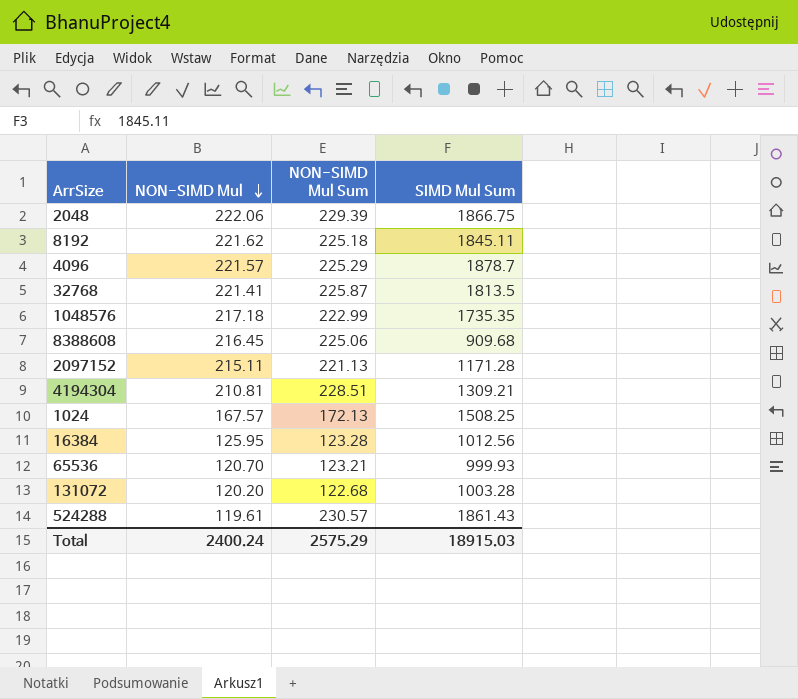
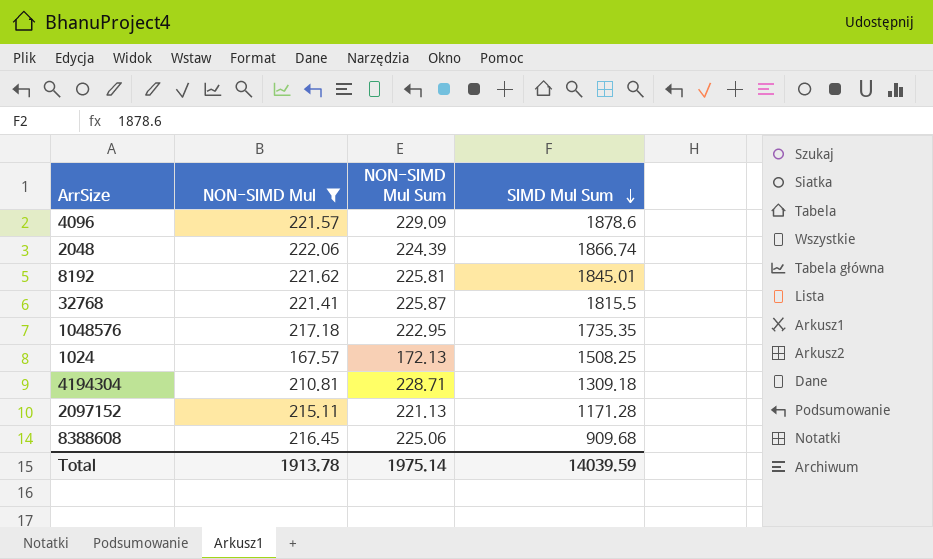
filter: none -> NON-SIMD Mul >= 167.57
row order: NON-SIMD Mul descending -> SIMD Mul Sum descending
4096 | NON-SIMD Mul Sum: 225.29 -> 229.09
4096 | SIMD Mul Sum: 1878.7 -> 1878.6
2048 | NON-SIMD Mul Sum: 229.39 -> 224.39
2048 | SIMD Mul Sum: 1866.75 -> 1866.74
8192 | NON-SIMD Mul Sum: 225.18 -> 225.81
8192 | SIMD Mul Sum: 1845.11 -> 1845.01
32768 | SIMD Mul Sum: 1813.5 -> 1815.5
1048576 | NON-SIMD Mul Sum: 222.99 -> 222.95
4194304 | NON-SIMD Mul Sum: 228.51 -> 228.71
4194304 | SIMD Mul Sum: 1309.21 -> 1309.18
Total | NON-SIMD Mul: 2400.24 -> 1913.78
Total | NON-SIMD Mul Sum: 2575.29 -> 1975.14
Total | SIMD Mul Sum: 18915.03 -> 14039.59

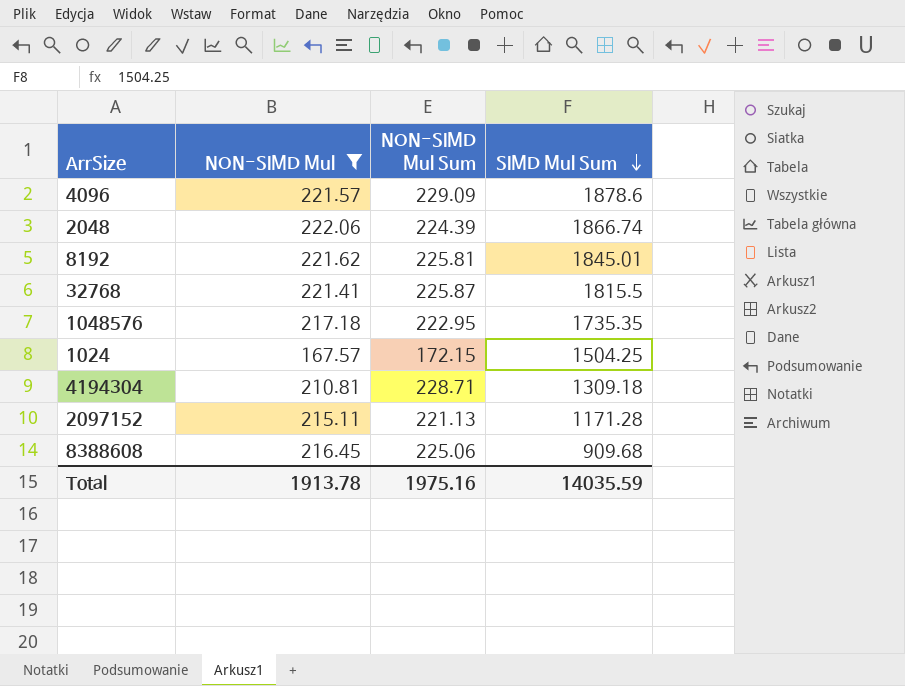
1024 | NON-SIMD Mul Sum: 172.13 -> 172.15
1024 | SIMD Mul Sum: 1508.25 -> 1504.25
Total | NON-SIMD Mul Sum: 1975.14 -> 1975.16
Total | SIMD Mul Sum: 14039.59 -> 14035.59

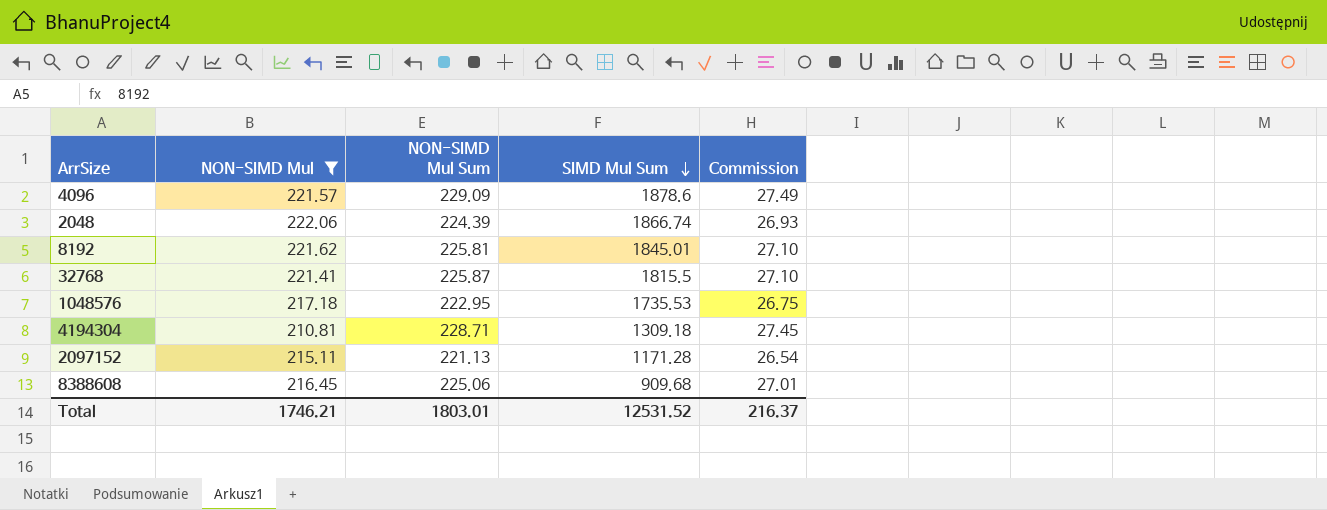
column Commission | formula: none -> [NON-SIMD Mul Sum] * 0.12
row 1024: 167.57 | 172.15 | 1504.25 -> none
1048576 | SIMD Mul Sum: 1735.35 -> 1735.53
Total | NON-SIMD Mul: 1913.78 -> 1746.21
Total | NON-SIMD Mul Sum: 1975.16 -> 1803.01
Total | SIMD Mul Sum: 14035.59 -> 12531.52

